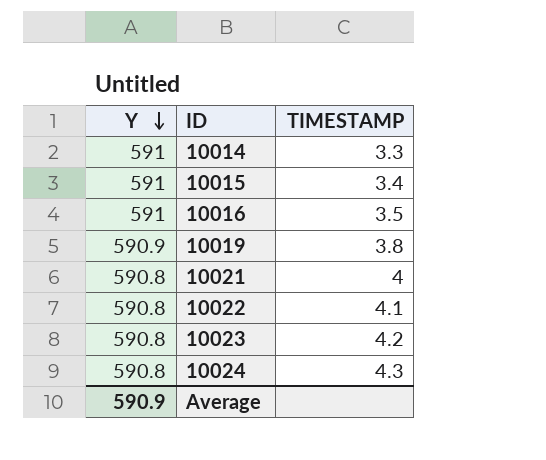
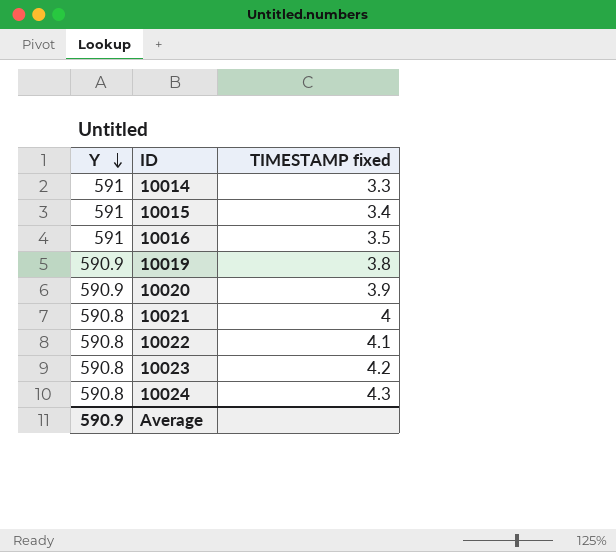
column name: TIMESTAMP -> TIMESTAMP fixed
row 10020: none -> 590.9 | 3.9

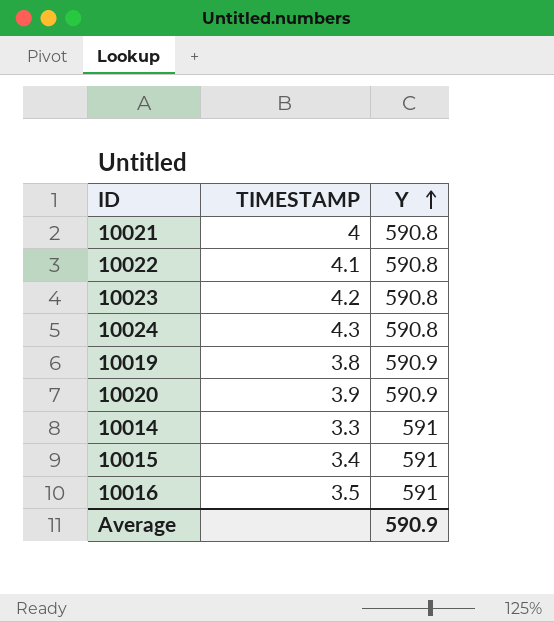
row order: Y descending -> Y ascending
column name: TIMESTAMP fixed -> TIMESTAMP
column Y | position: 1 -> 3

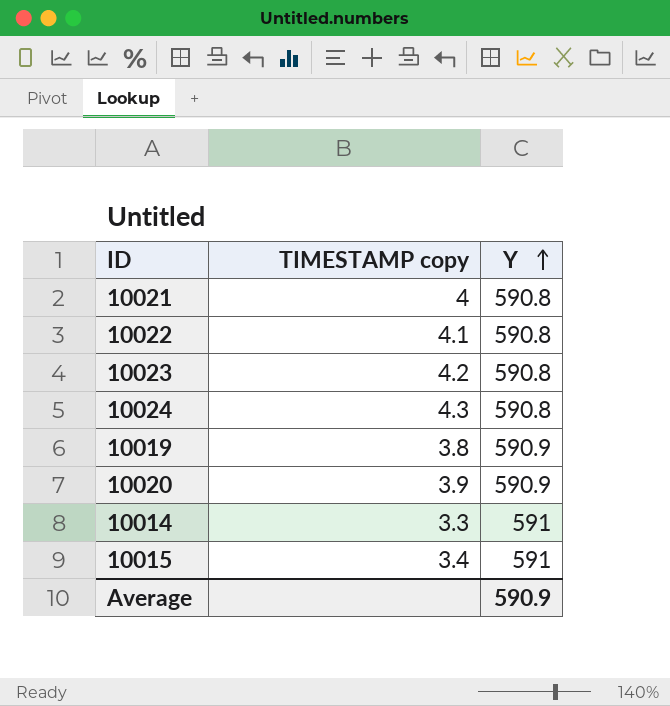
column name: TIMESTAMP -> TIMESTAMP copy
row 10016: 3.5 | 591 -> none

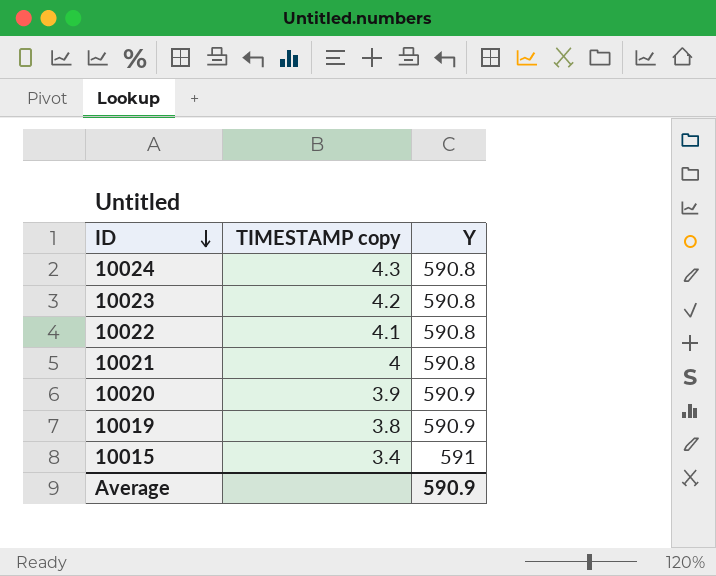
row order: Y ascending -> ID descending
row 10014: 3.3 | 591 -> none

